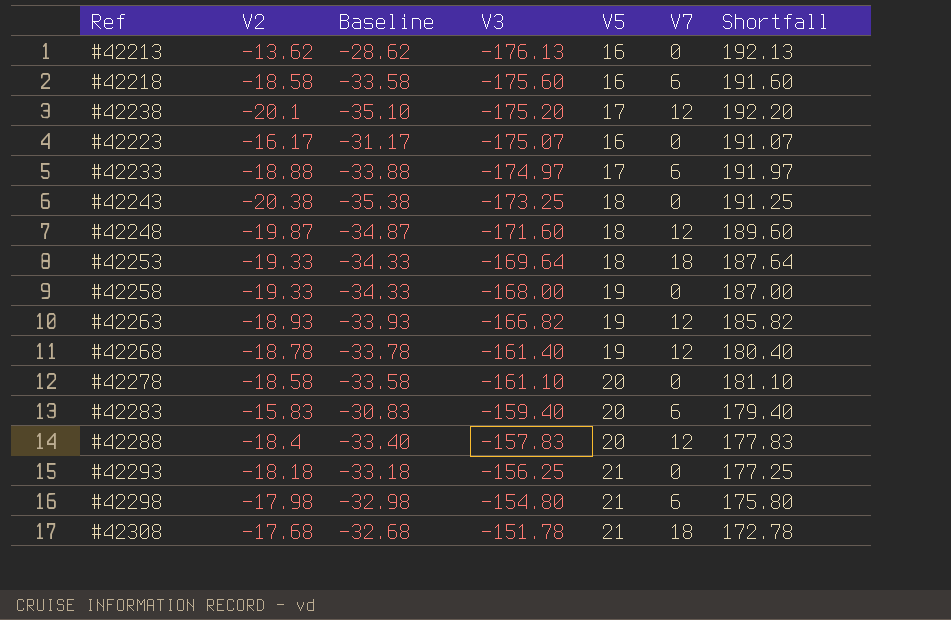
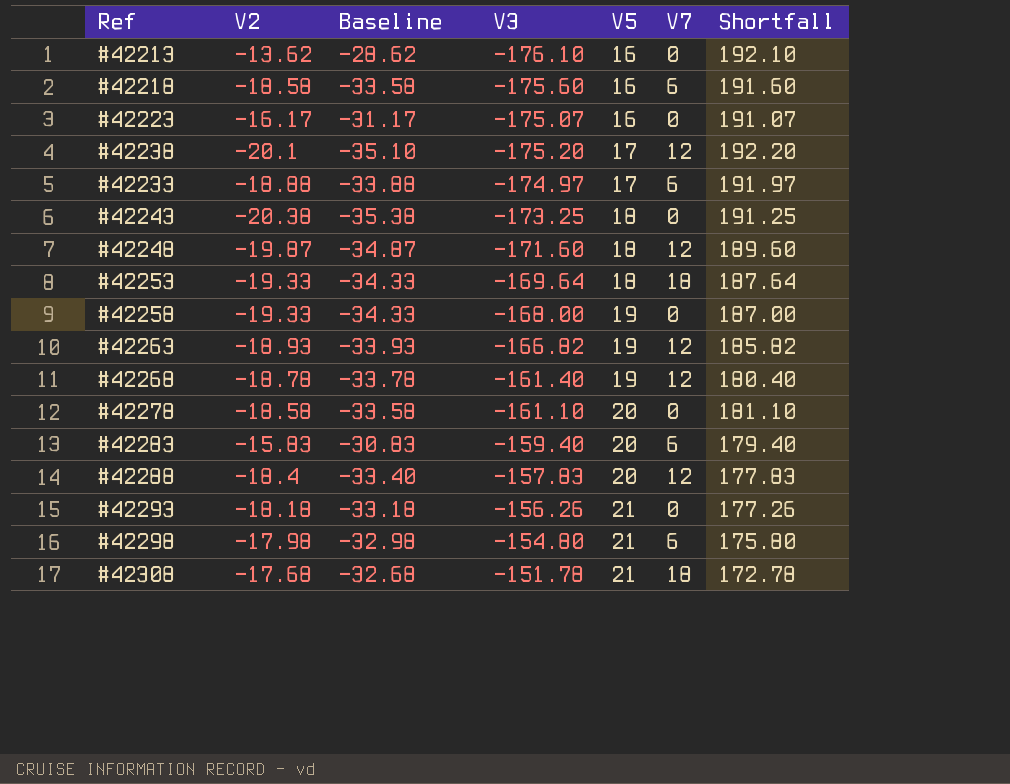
row order: V3 ascending -> V5 ascending
#42213 | V3: -176.13 -> -176.10
#42213 | Shortfall: 192.13 -> 192.10
#42293 | V3: -156.25 -> -156.26
#42293 | Shortfall: 177.25 -> 177.26

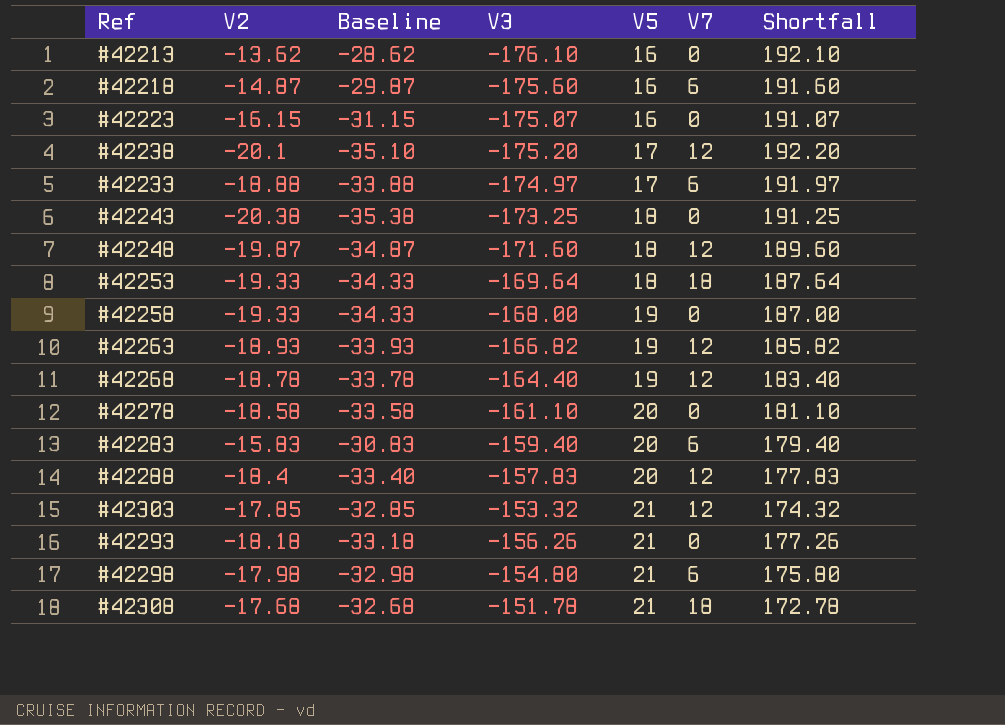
#42218 | V2: -18.58 -> -14.87
#42218 | Baseline: -33.58 -> -29.87
#42223 | V2: -16.17 -> -16.15
#42223 | Baseline: -31.17 -> -31.15
#42268 | V3: -161.40 -> -164.40
#42268 | Shortfall: 180.40 -> 183.40
row #42303: none -> -17.85 | -32.85 | -153.32 | 21 | 12 | 174.32

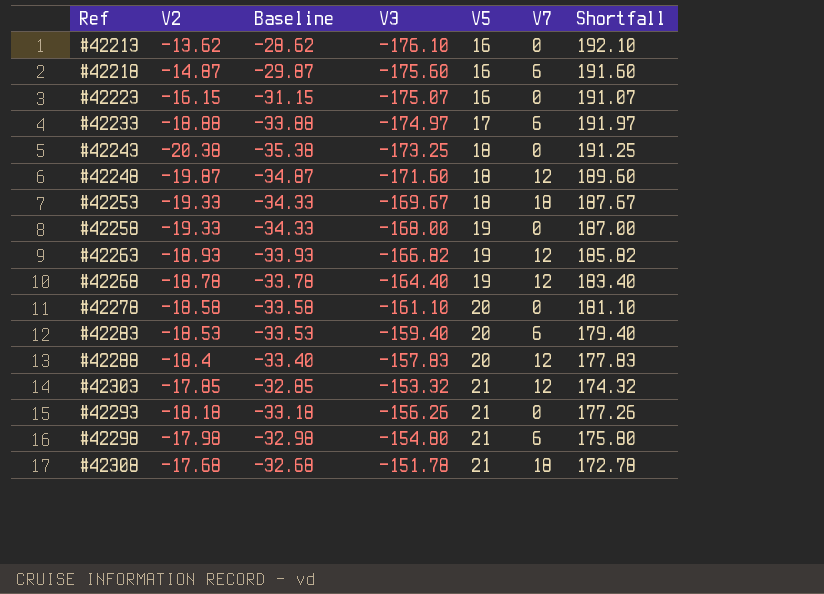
row #42238: -20.1 | -35.10 | -175.20 | 17 | 12 | 192.20 -> none
#42253 | V3: -169.64 -> -169.67
#42253 | Shortfall: 187.64 -> 187.67
#42283 | V2: -15.83 -> -18.53
#42283 | Baseline: -30.83 -> -33.53

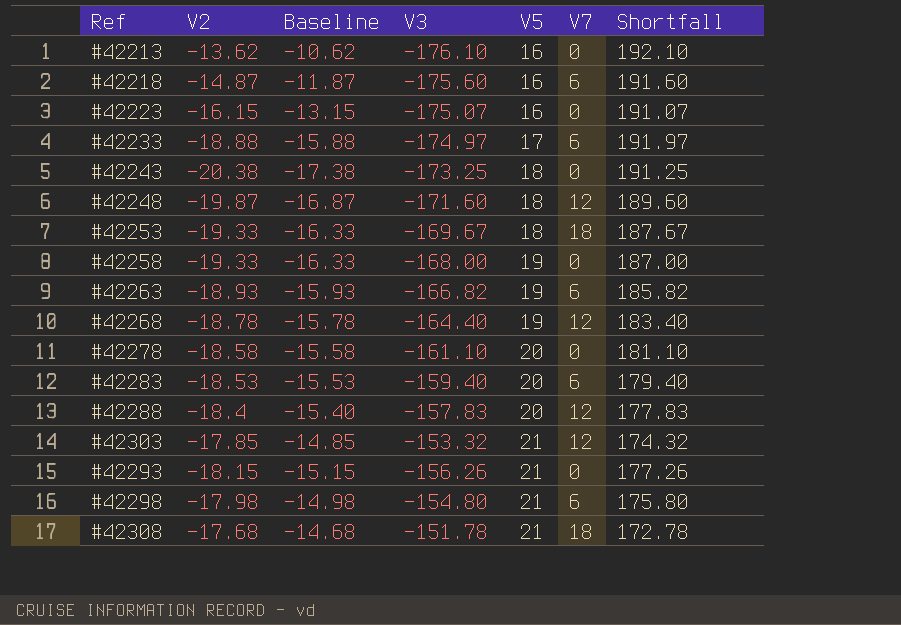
column Baseline | formula: [V2] - 15 -> [V2] + 3
#42263 | V7: 12 -> 6
#42293 | V2: -18.18 -> -18.15

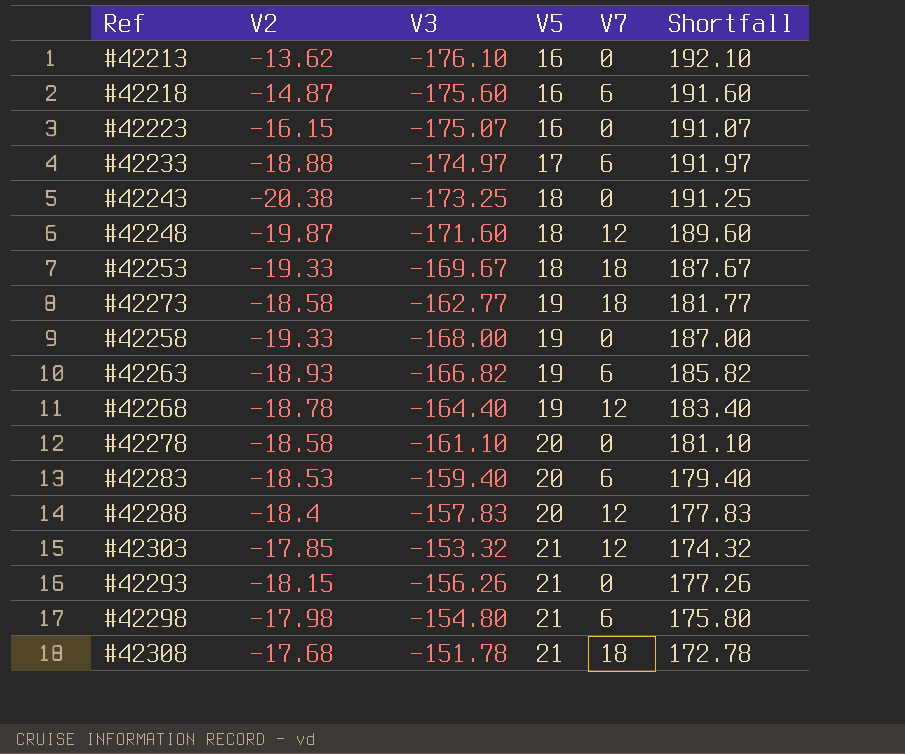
column Baseline | formula: [V2] + 3 -> none
row #42273: none -> -18.58 | -162.77 | 19 | 18 | 181.77

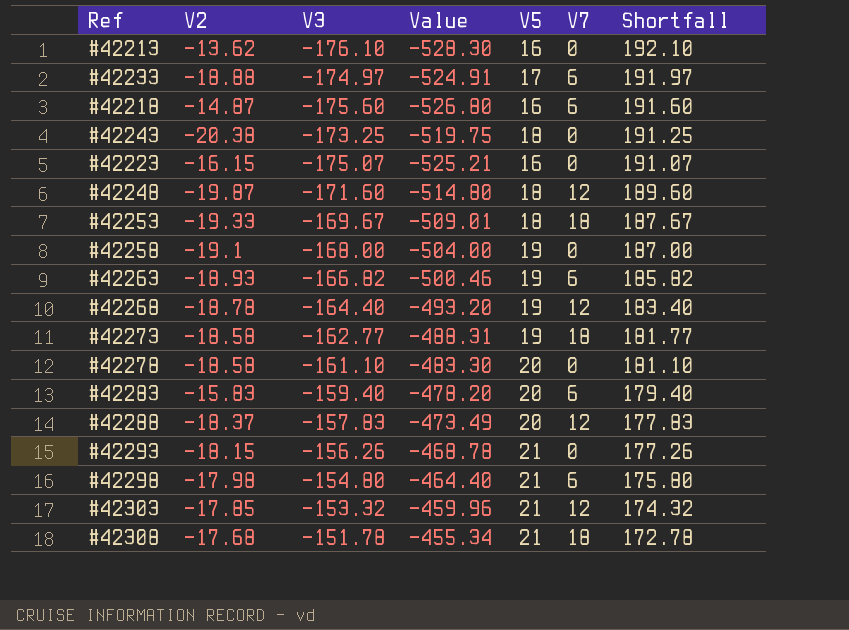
row order: V5 ascending -> Shortfall descending
column Value | formula: none -> [V3] * 3
#42258 | V2: -19.33 -> -19.1
#42283 | V2: -18.53 -> -15.83
#42288 | V2: -18.4 -> -18.37

